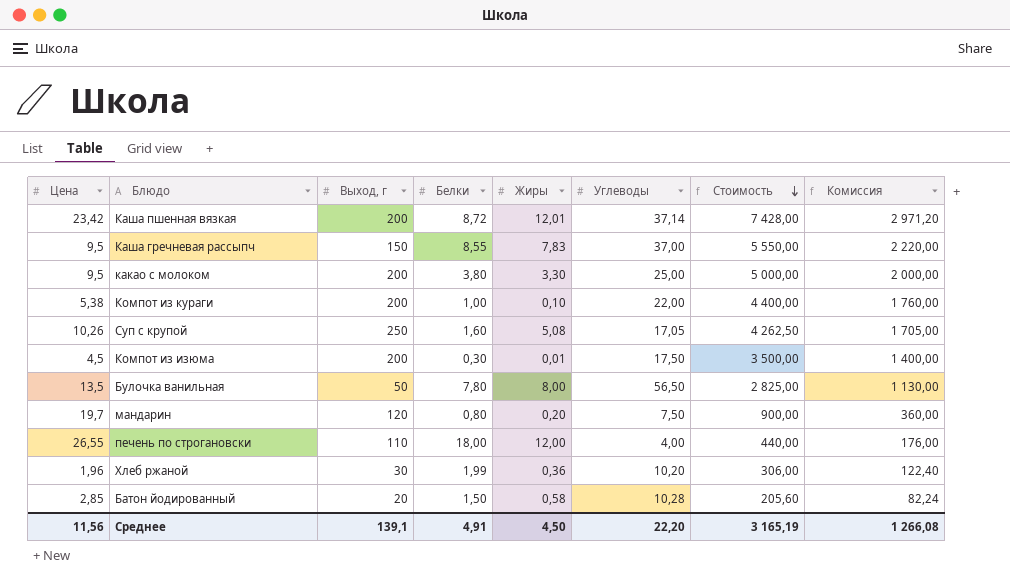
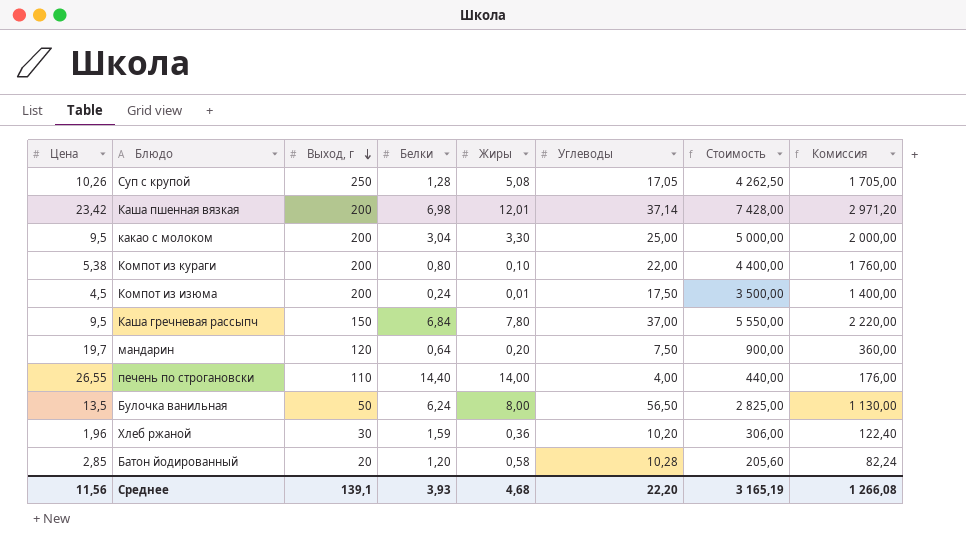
row order: Стоимость descending -> Выход, г descending
Суп с крупой | Белки: 1,60 -> 1,28
Каша пшенная вязкая | Белки: 8,72 -> 6,98
какао с молоком | Белки: 3,80 -> 3,04
Компот из кураги | Белки: 1,00 -> 0,80
Компот из изюма | Белки: 0,30 -> 0,24
Каша гречневая рассыпч | Белки: 8,55 -> 6,84
Каша гречневая рассыпч | Жиры: 7,83 -> 7,80
мандарин | Белки: 0,80 -> 0,64
печень по строгановски | Белки: 18,00 -> 14,40
печень по строгановски | Жиры: 12,00 -> 14,00
Булочка ванильная | Белки: 7,80 -> 6,24
Хлеб ржаной | Белки: 1,99 -> 1,59
Батон йодированный | Белки: 1,50 -> 1,20
Среднее | Белки: 4,91 -> 3,93
Среднее | Жиры: 4,50 -> 4,68

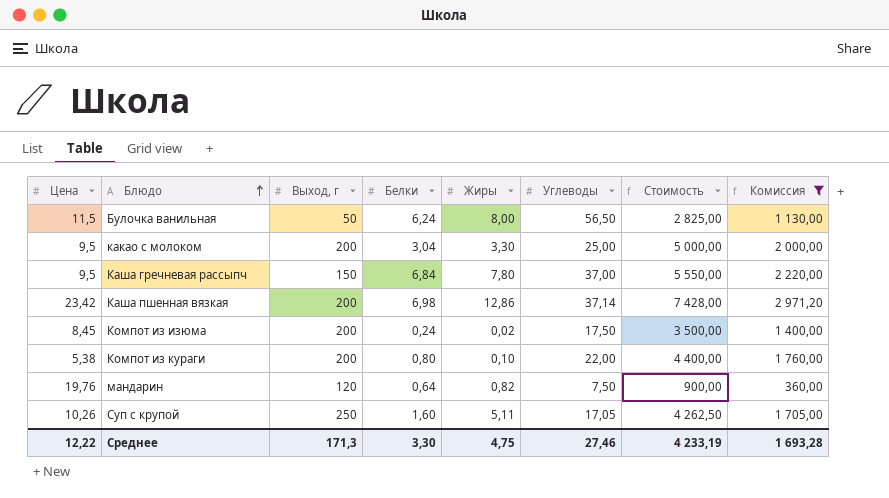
filter: none -> Комиссия >= 360,00
row order: Выход, г descending -> Блюдо ascending
Булочка ванильная | Цена: 13,5 -> 11,5
Каша пшенная вязкая | Жиры: 12,01 -> 12,86
Компот из изюма | Цена: 4,5 -> 8,45
Компот из изюма | Жиры: 0,01 -> 0,02
мандарин | Цена: 19,7 -> 19,76
мандарин | Жиры: 0,20 -> 0,82
Суп с крупой | Белки: 1,28 -> 1,60
Суп с крупой | Жиры: 5,08 -> 5,11
Среднее | Цена: 11,56 -> 12,22
Среднее | Выход, г: 139,1 -> 171,3
Среднее | Белки: 3,93 -> 3,30
Среднее | Жиры: 4,68 -> 4,75
Среднее | Углеводы: 22,20 -> 27,46
Среднее | Стоимость: 3 165,19 -> 4 233,19
Среднее | Комиссия: 1 266,08 -> 1 693,28

